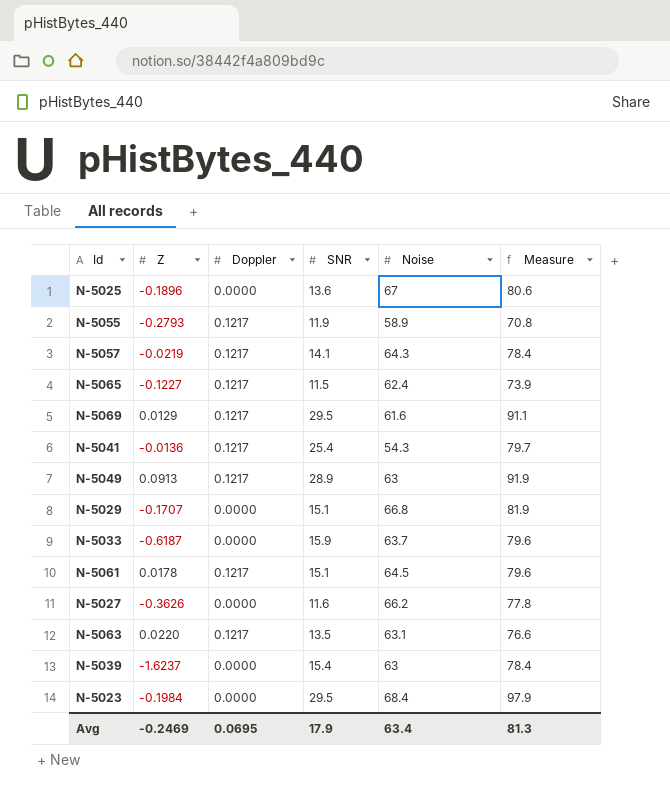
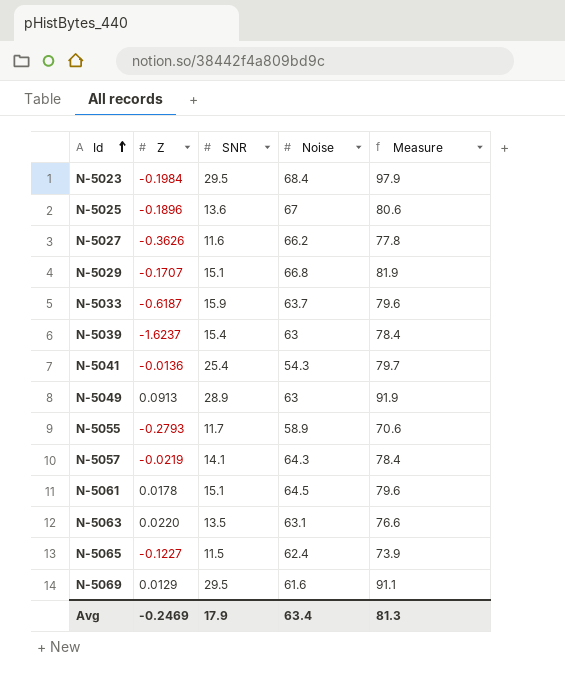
row order: none -> Id ascending
column Doppler | position: 3 -> none
N-5055 | SNR: 11.9 -> 11.7
N-5055 | Measure: 70.8 -> 70.6

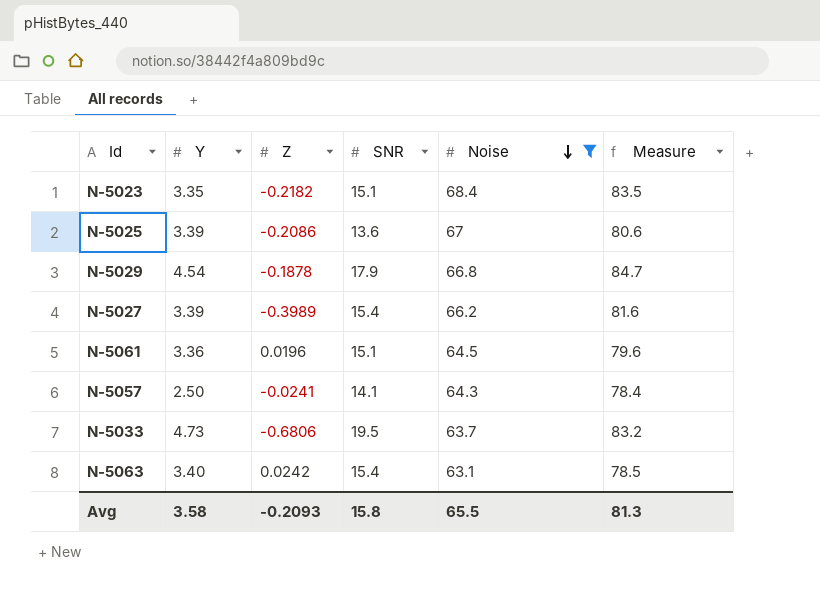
filter: none -> Noise >= 63.1
row order: Id ascending -> Noise descending
column Y | position: none -> 2
N-5023 | Z: -0.1984 -> -0.2182
N-5023 | SNR: 29.5 -> 15.1
N-5023 | Measure: 97.9 -> 83.5
N-5025 | Z: -0.1896 -> -0.2086
N-5029 | Z: -0.1707 -> -0.1878
N-5029 | SNR: 15.1 -> 17.9
N-5029 | Measure: 81.9 -> 84.7
N-5027 | Z: -0.3626 -> -0.3989
N-5027 | SNR: 11.6 -> 15.4
N-5027 | Measure: 77.8 -> 81.6
N-5061 | Z: 0.0178 -> 0.0196
N-5057 | Z: -0.0219 -> -0.0241
N-5033 | Z: -0.6187 -> -0.6806
N-5033 | SNR: 15.9 -> 19.5
N-5033 | Measure: 79.6 -> 83.2
N-5063 | Z: 0.0220 -> 0.0242
N-5063 | SNR: 13.5 -> 15.4
N-5063 | Measure: 76.6 -> 78.5
Avg | Z: -0.2469 -> -0.2093
Avg | SNR: 17.9 -> 15.8
Avg | Noise: 63.4 -> 65.5

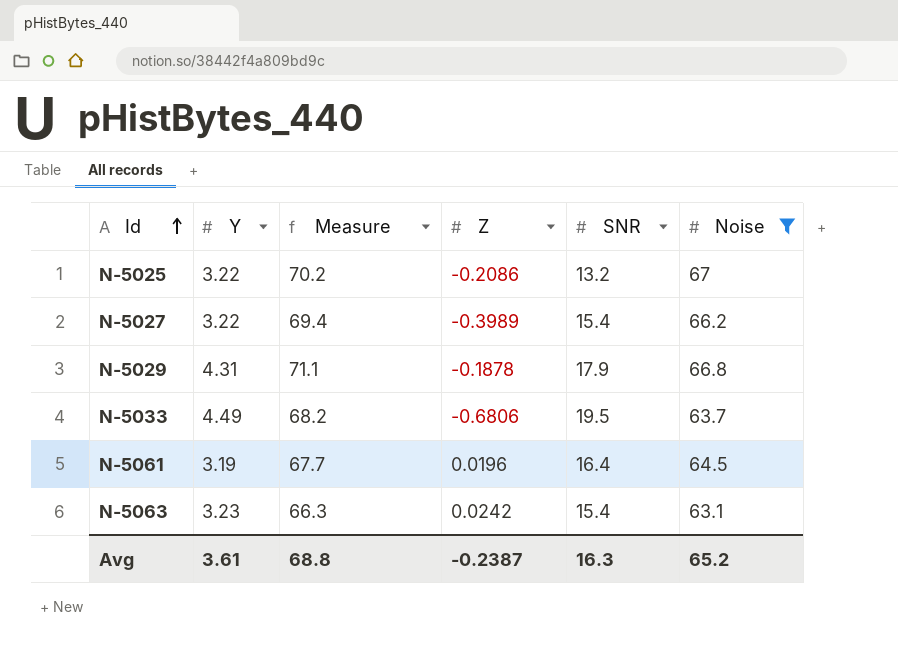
row order: Noise descending -> Id ascending
column Measure | formula: [SNR] + [Noise] -> [Y] + [Noise]
column Measure | position: 6 -> 3
row N-5023: 3.35 | -0.2182 | 15.1 | 68.4 | 83.5 -> none
row N-5057: 2.50 | -0.0241 | 14.1 | 64.3 | 78.4 -> none
N-5025 | Y: 3.39 -> 3.22
N-5025 | SNR: 13.6 -> 13.2
N-5027 | Y: 3.39 -> 3.22
N-5029 | Y: 4.54 -> 4.31
N-5033 | Y: 4.73 -> 4.49
N-5061 | Y: 3.36 -> 3.19
N-5061 | SNR: 15.1 -> 16.4
N-5063 | Y: 3.40 -> 3.23
Avg | Y: 3.58 -> 3.61
Avg | Measure: 81.3 -> 68.8
Avg | Z: -0.2093 -> -0.2387
Avg | SNR: 15.8 -> 16.3
Avg | Noise: 65.5 -> 65.2

